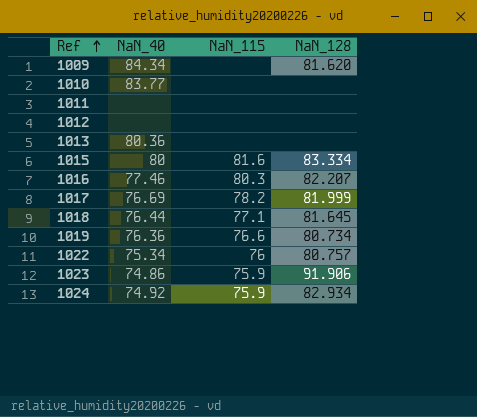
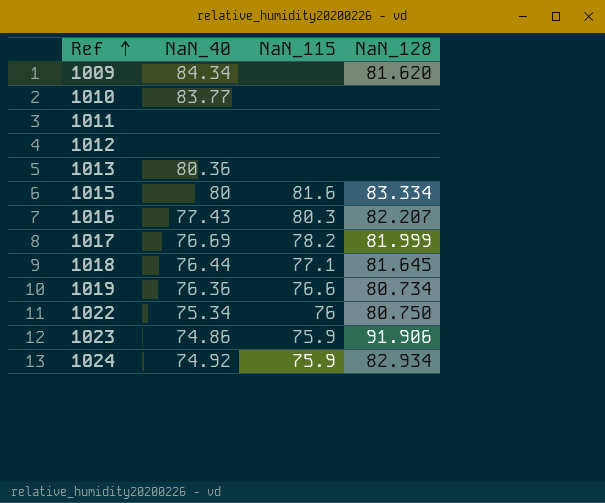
1016 | NaN_40: 77.46 -> 77.43
1022 | NaN_128: 80.757 -> 80.750

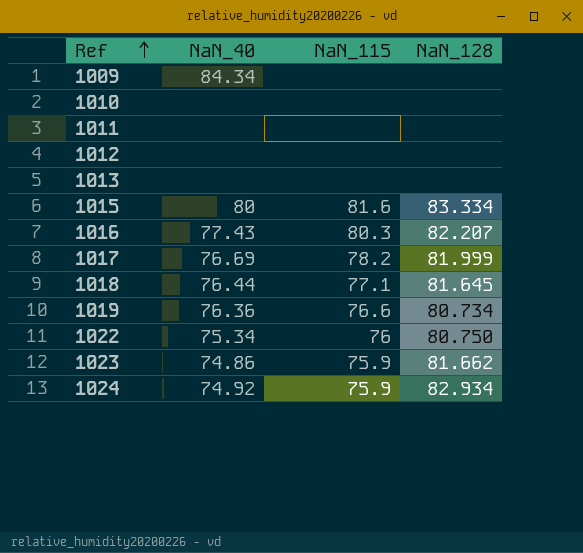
1009 | NaN_128: 81.620 -> none
1010 | NaN_40: 83.77 -> none
1013 | NaN_40: 80.36 -> none
1023 | NaN_128: 91.906 -> 81.662

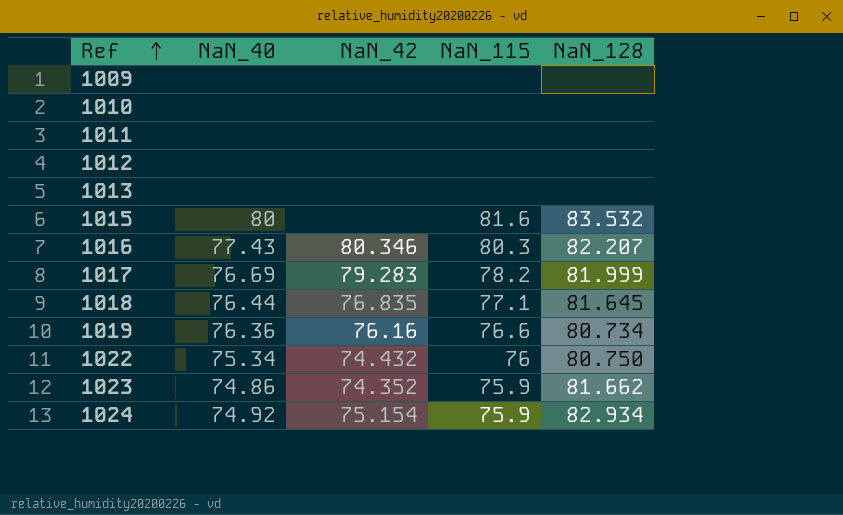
column NaN_42 | position: none -> 3
1009 | NaN_40: 84.34 -> none
1015 | NaN_128: 83.334 -> 83.532

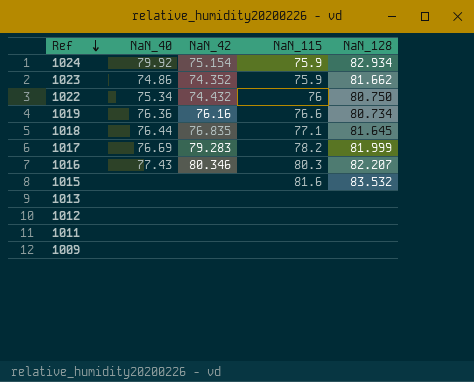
row order: Ref ascending -> Ref descending
row 1010: none | none | none | none -> none
1024 | NaN_40: 74.92 -> 79.92
1015 | NaN_40: 80 -> none

